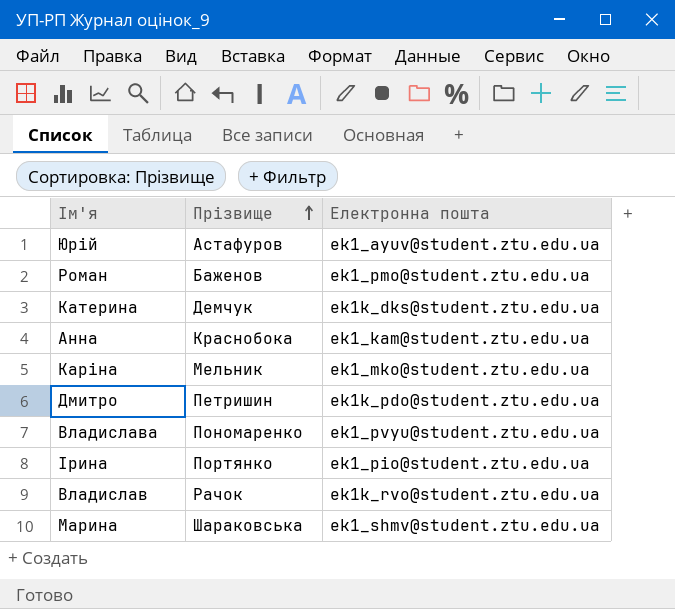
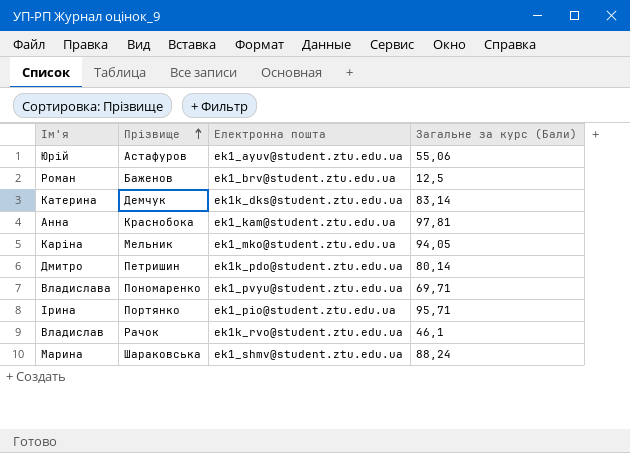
column Загальне за курс (Бали) | position: none -> 4
Роман | Електронна пошта: ek1_pmo@student.ztu.edu.ua -> ek1_brv@student.ztu.edu.ua

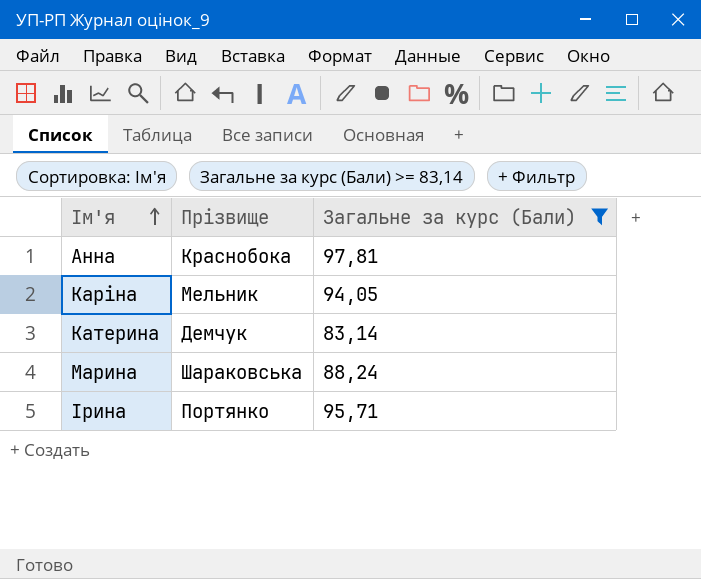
filter: none -> Загальне за курс (Бали) >= 83,14
row order: Прізвище ascending -> Ім'я ascending
column Електронна пошта | position: 3 -> none

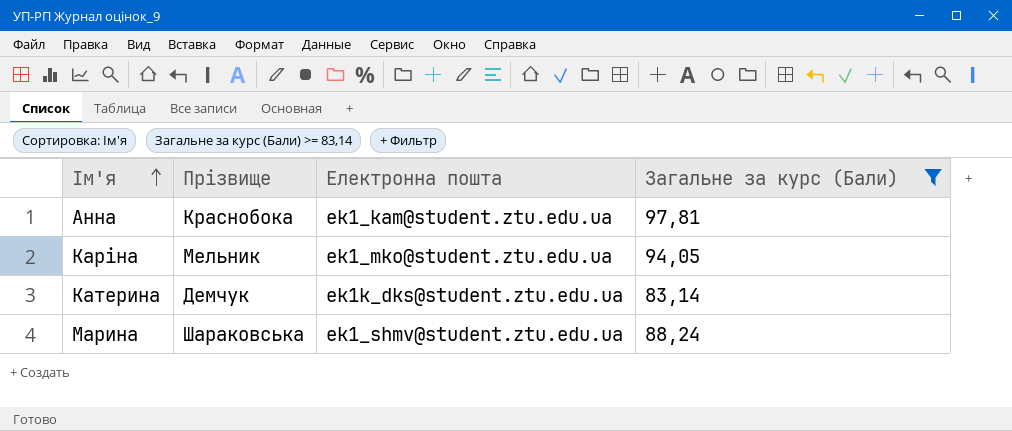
column Електронна пошта | position: none -> 3
row Ірина: Портянко | 95,71 -> none

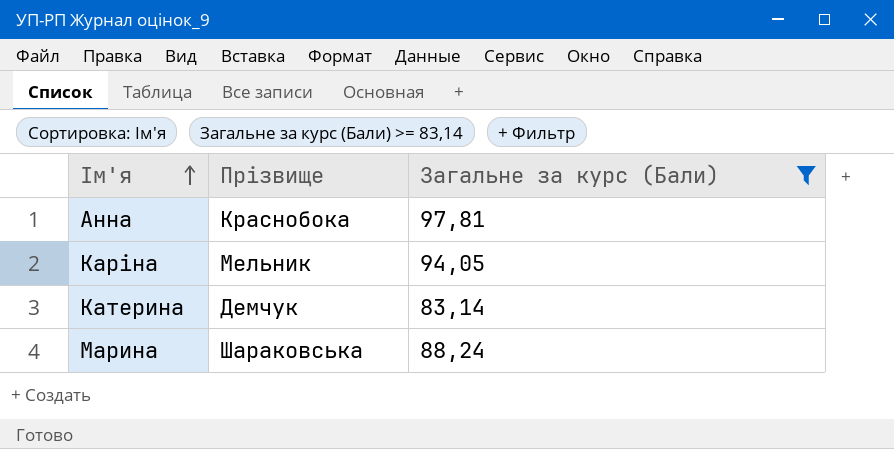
column Електронна пошта | position: 3 -> none

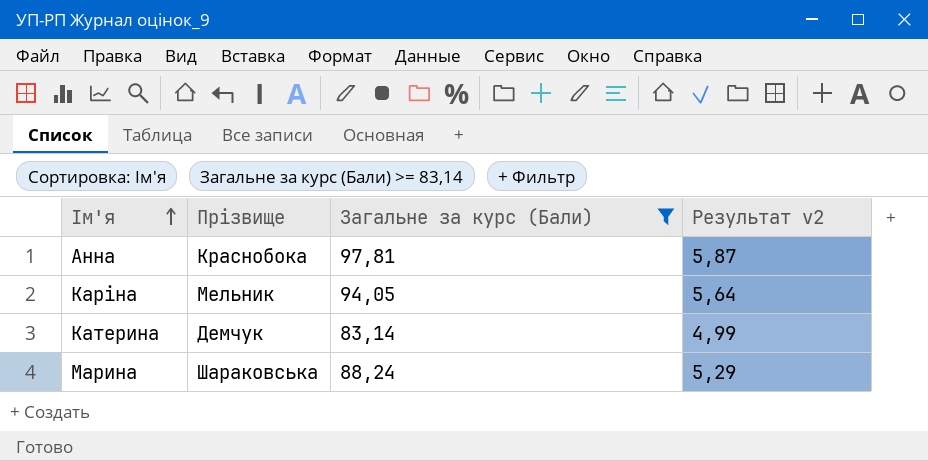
column Результат v2 | formula: none -> [Загальне за курс (Бали)] * 0,06

